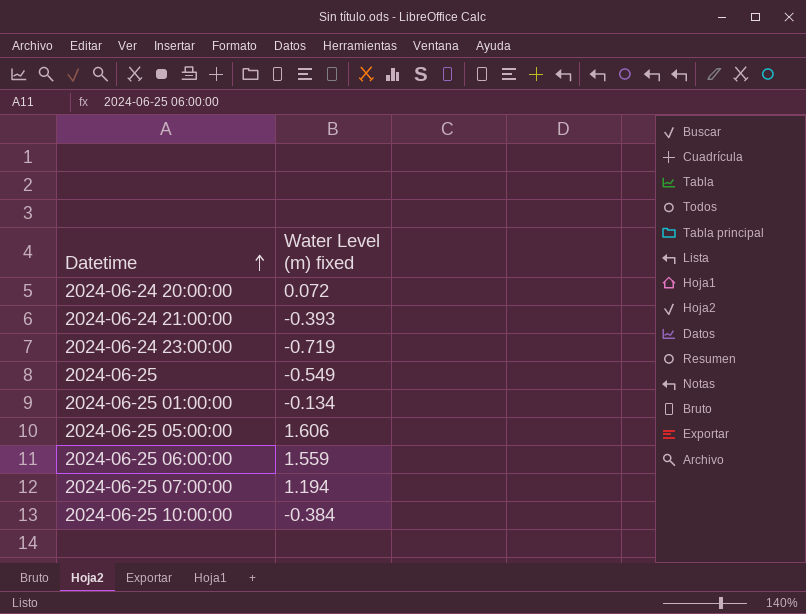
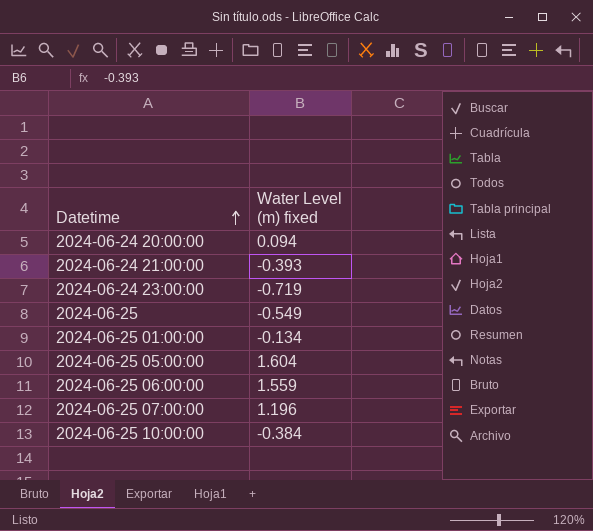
2024-06-24 20:00:00 | Water Level (m) fixed: 0.072 -> 0.094
2024-06-25 05:00:00 | Water Level (m) fixed: 1.606 -> 1.604
2024-06-25 07:00:00 | Water Level (m) fixed: 1.194 -> 1.196

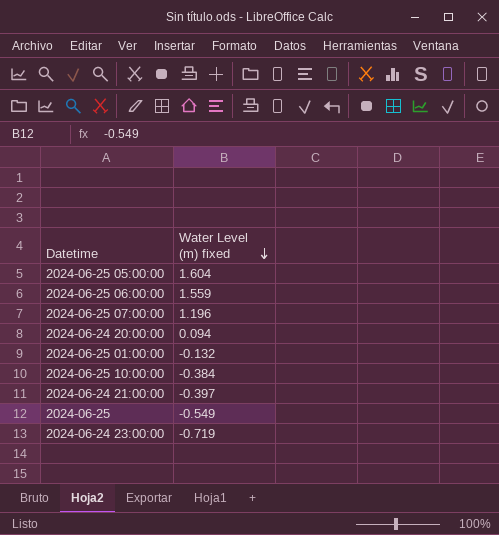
row order: Datetime ascending -> Water Level (m) fixed descending
2024-06-25 01:00:00 | Water Level (m) fixed: -0.134 -> -0.132
2024-06-24 21:00:00 | Water Level (m) fixed: -0.393 -> -0.397

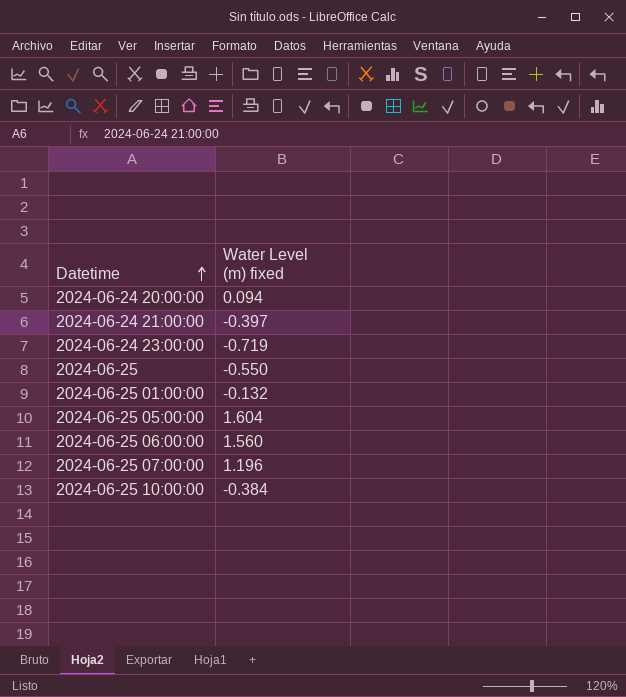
row order: Water Level (m) fixed descending -> Datetime ascending
2024-06-25 | Water Level (m) fixed: -0.549 -> -0.550
2024-06-25 06:00:00 | Water Level (m) fixed: 1.559 -> 1.560

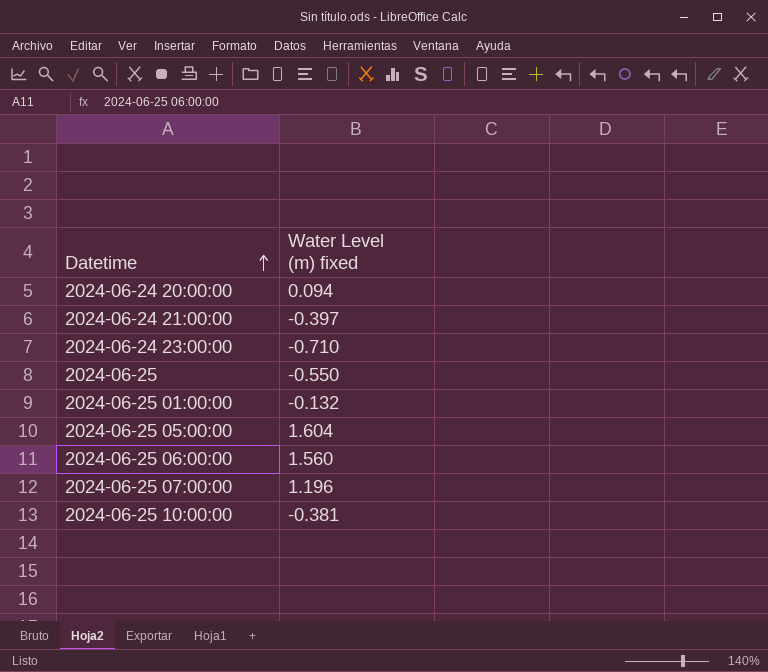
2024-06-24 23:00:00 | Water Level (m) fixed: -0.719 -> -0.710
2024-06-25 10:00:00 | Water Level (m) fixed: -0.384 -> -0.381

